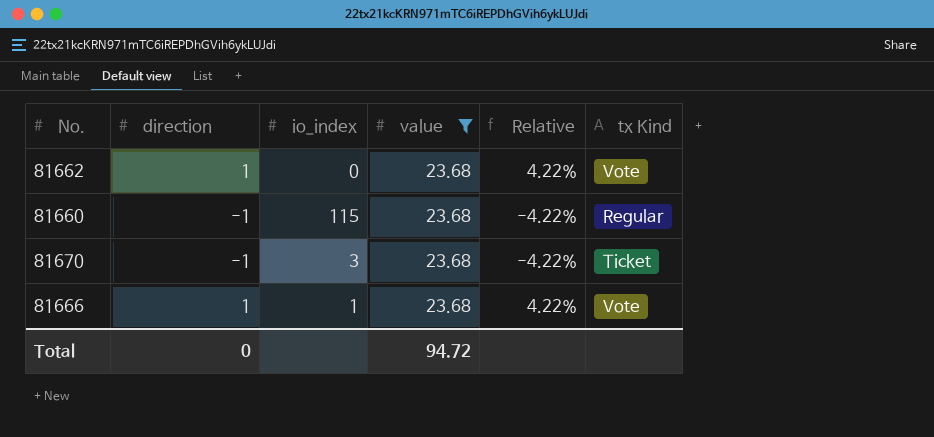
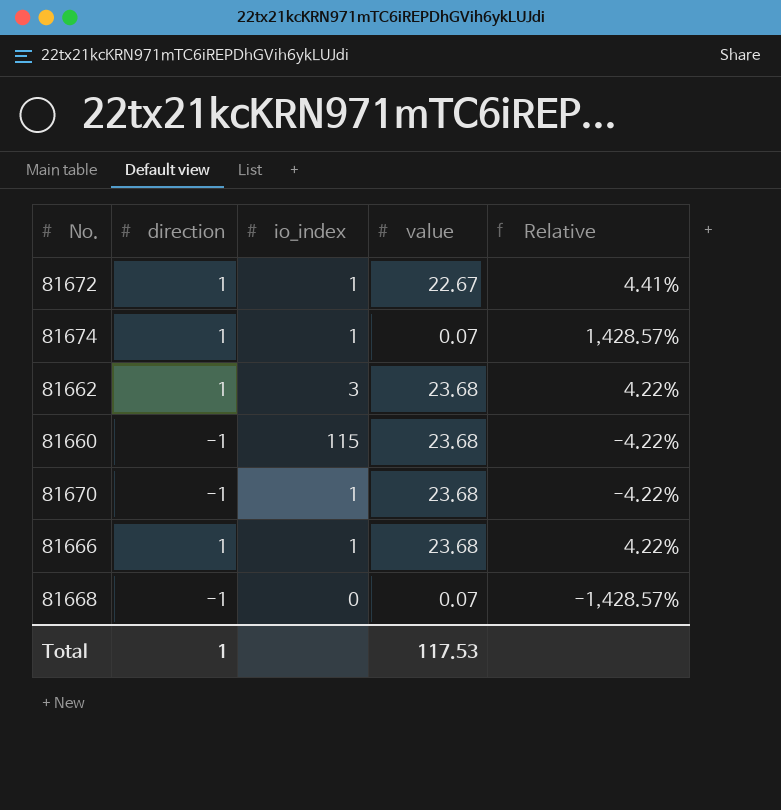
filter: value = 23.68 -> none
column tx Kind | position: 6 -> none
81662 | io_index: 0 -> 3
81670 | io_index: 3 -> 1
Total | direction: 0 -> 1
Total | value: 94.72 -> 117.53

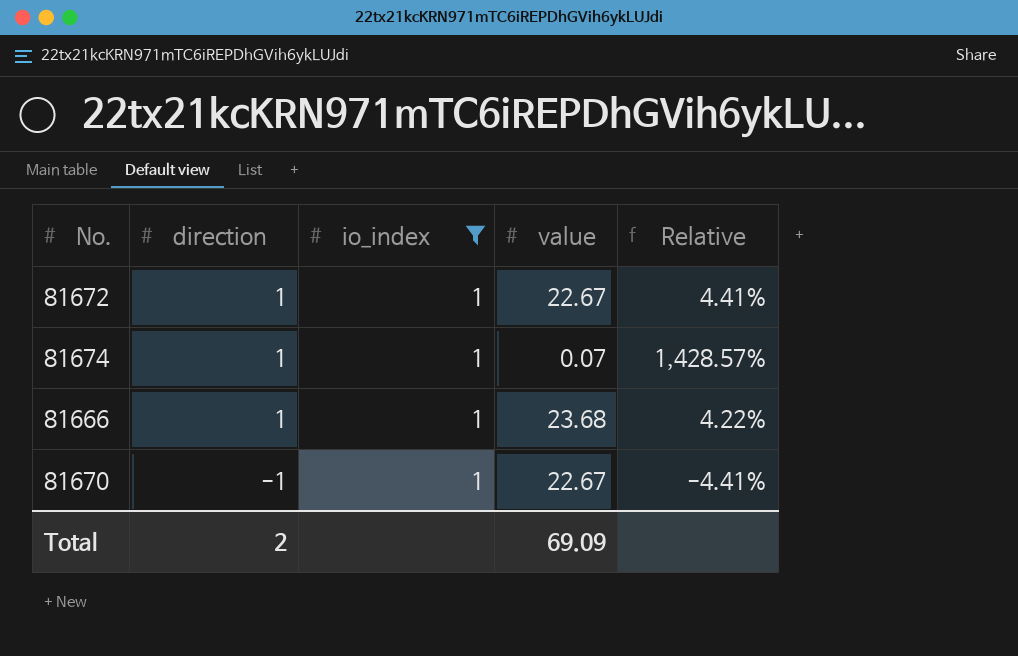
filter: none -> io_index = 1
row order: none -> direction descending
81670 | value: 23.68 -> 22.67
81670 | Relative: -4.22% -> -4.41%
Total | direction: 1 -> 2
Total | value: 117.53 -> 69.09

